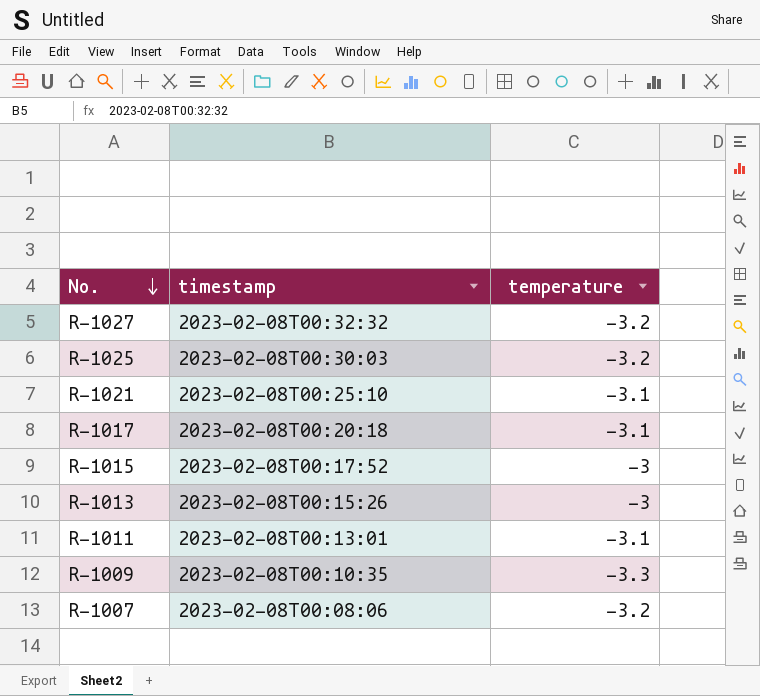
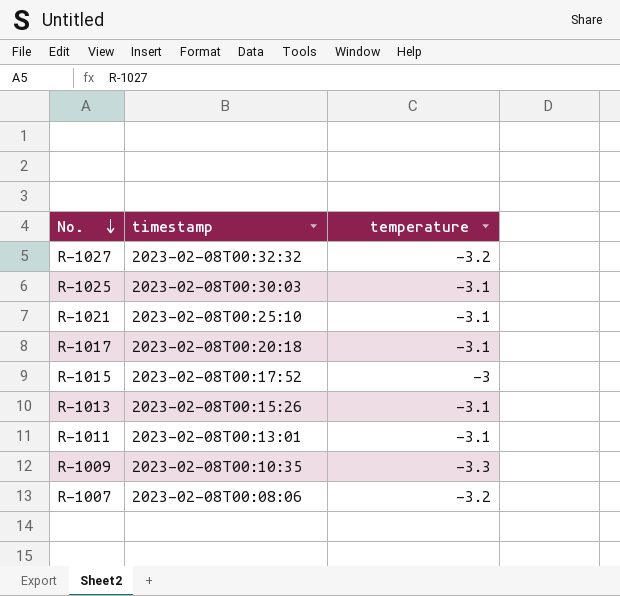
R-1025 | temperature: -3.2 -> -3.1
R-1013 | temperature: -3 -> -3.1

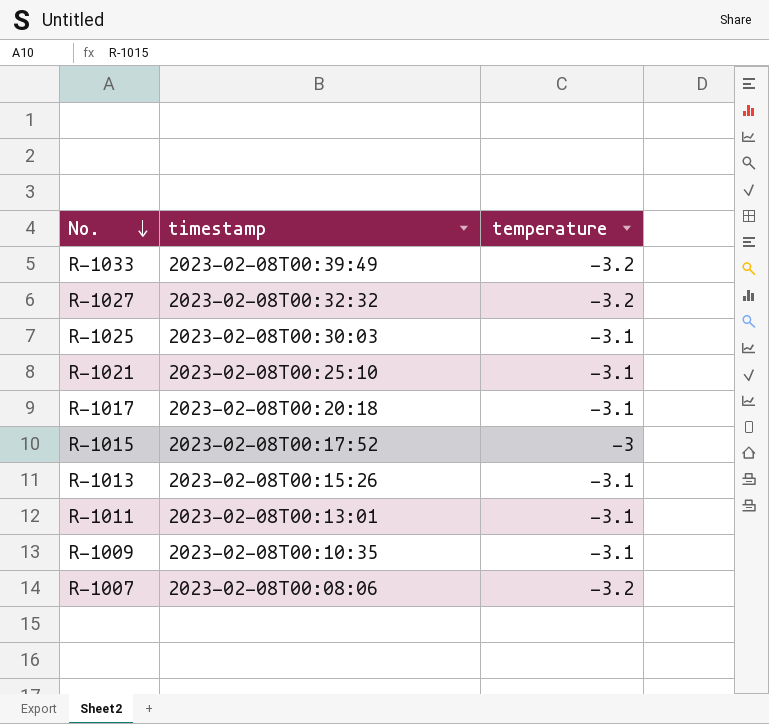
row R-1033: none -> 2023-02-08T00:39:49 | -3.2
R-1009 | temperature: -3.3 -> -3.1

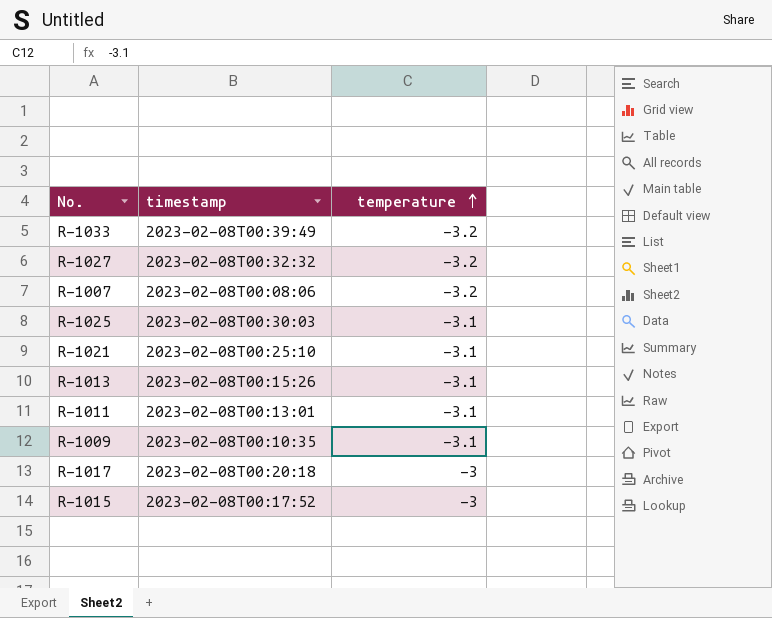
row order: No. descending -> temperature ascending
R-1017 | temperature: -3.1 -> -3

